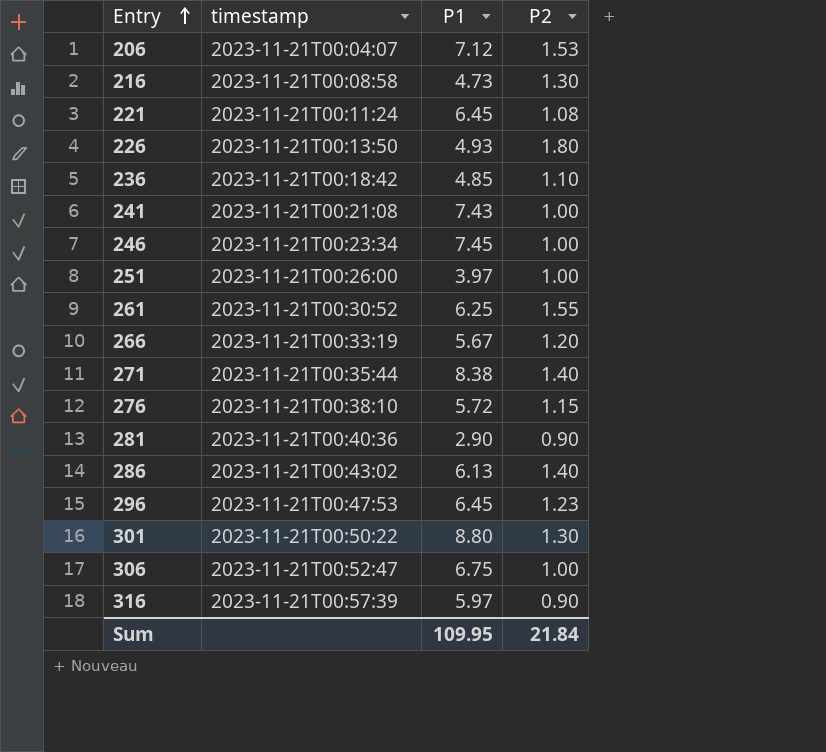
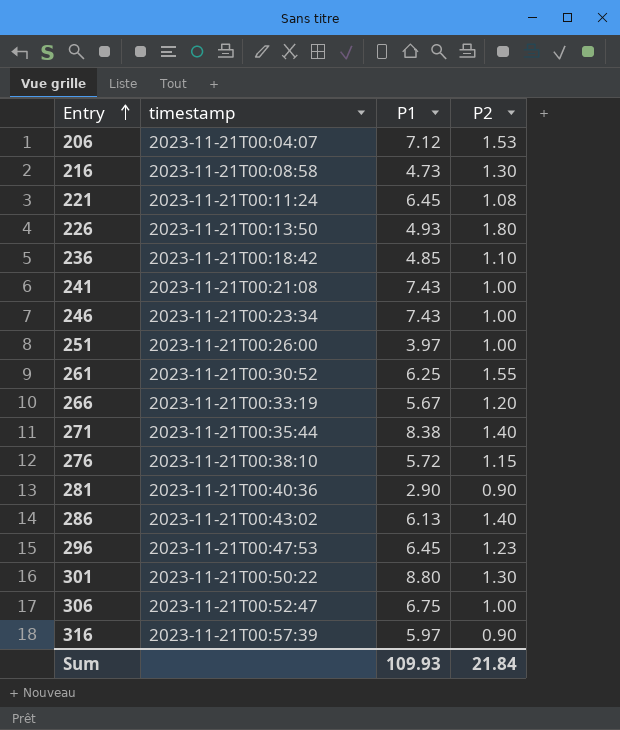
246 | P1: 7.45 -> 7.43
Sum | P1: 109.95 -> 109.93

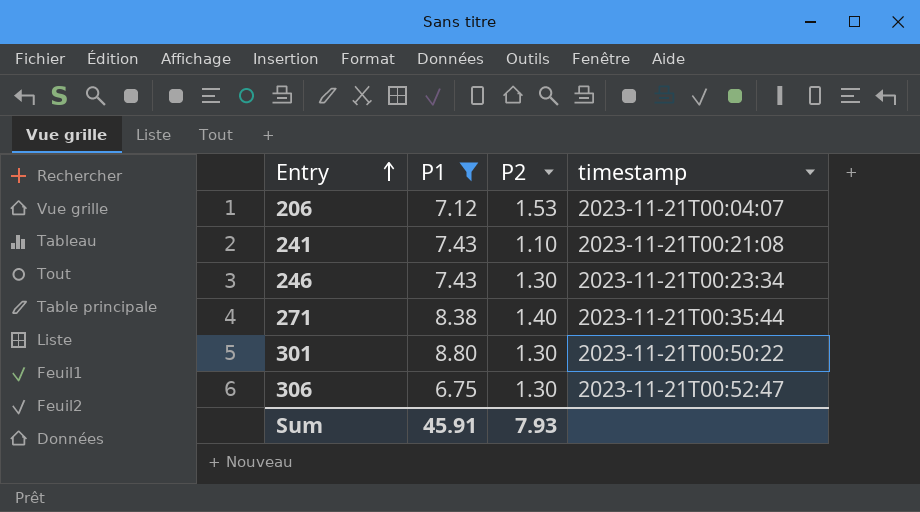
filter: none -> P1 >= 6.75
column timestamp | position: 2 -> 4
241 | P2: 1.00 -> 1.10
246 | P2: 1.00 -> 1.30
306 | P2: 1.00 -> 1.30
Sum | P1: 109.93 -> 45.91
Sum | P2: 21.84 -> 7.93

